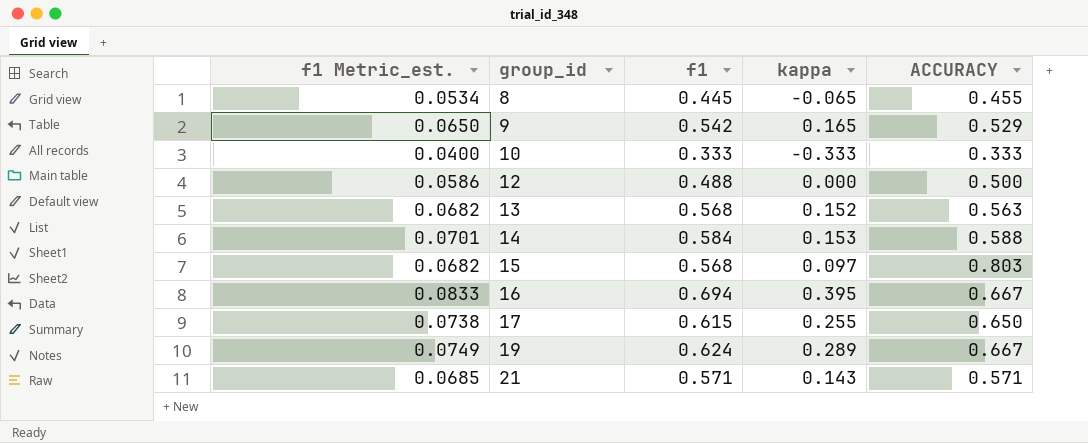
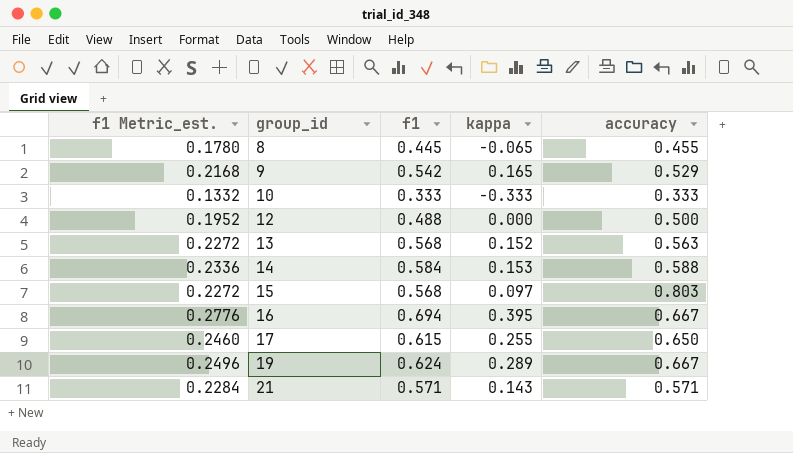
column f1 Metric_est. | formula: [f1] * 0.12 -> [f1] * 0.4
column name: ACCURACY -> accuracy

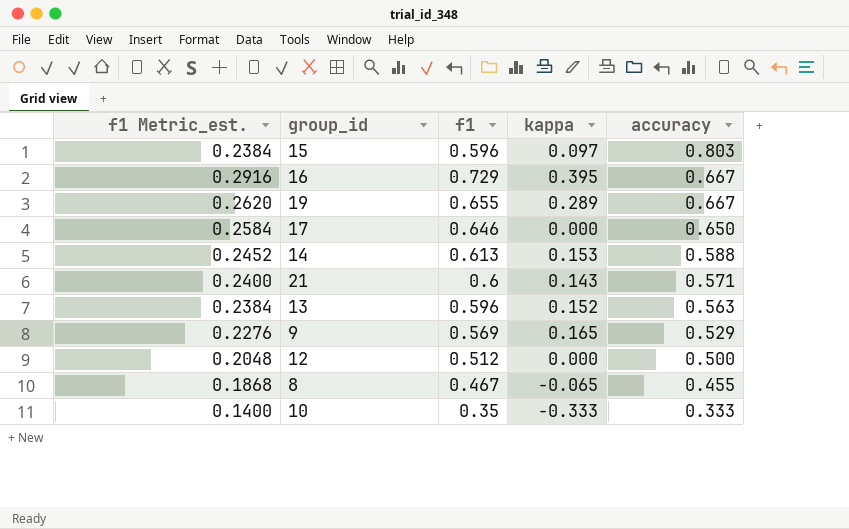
row order: group_id ascending -> accuracy descending
15 | f1 Metric_est.: 0.2272 -> 0.2384
15 | f1: 0.568 -> 0.596
16 | f1 Metric_est.: 0.2776 -> 0.2916
16 | f1: 0.694 -> 0.729
19 | f1 Metric_est.: 0.2496 -> 0.2620
19 | f1: 0.624 -> 0.655
17 | f1 Metric_est.: 0.2460 -> 0.2584
17 | f1: 0.615 -> 0.646
17 | kappa: 0.255 -> 0.000
14 | f1 Metric_est.: 0.2336 -> 0.2452
14 | f1: 0.584 -> 0.613
21 | f1 Metric_est.: 0.2284 -> 0.2400
21 | f1: 0.571 -> 0.6
13 | f1 Metric_est.: 0.2272 -> 0.2384
13 | f1: 0.568 -> 0.596
9 | f1 Metric_est.: 0.2168 -> 0.2276
9 | f1: 0.542 -> 0.569
12 | f1 Metric_est.: 0.1952 -> 0.2048
12 | f1: 0.488 -> 0.512
8 | f1 Metric_est.: 0.1780 -> 0.1868
8 | f1: 0.445 -> 0.467
10 | f1 Metric_est.: 0.1332 -> 0.1400
10 | f1: 0.333 -> 0.35

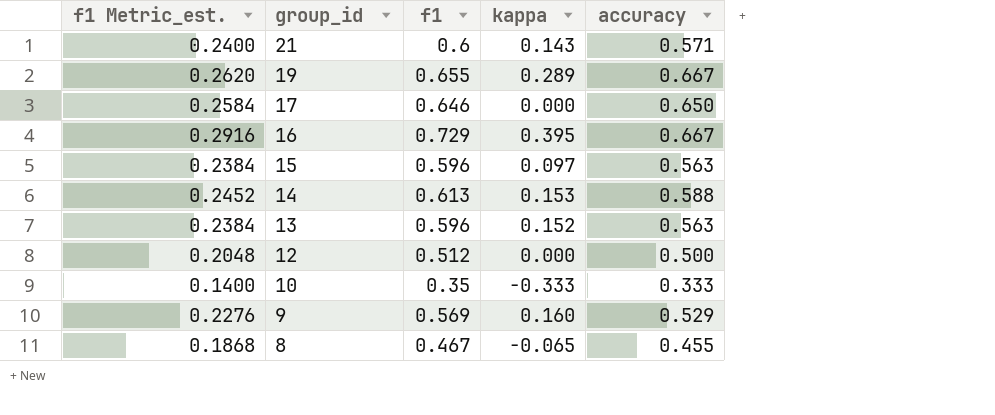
row order: accuracy descending -> group_id descending
15 | accuracy: 0.803 -> 0.563
9 | kappa: 0.165 -> 0.160

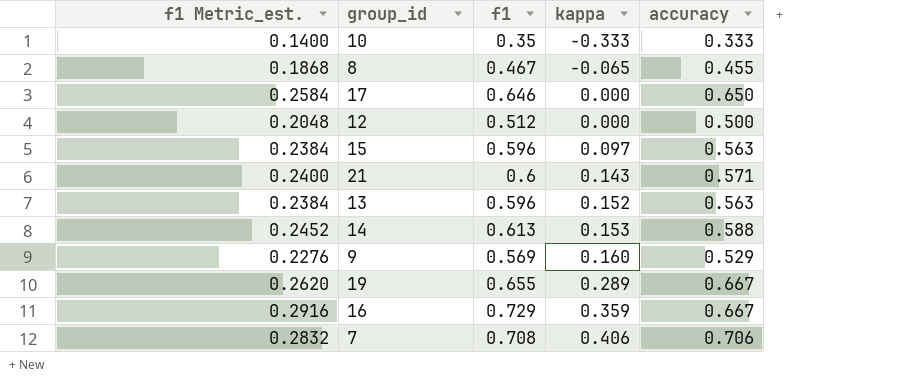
row order: group_id descending -> kappa ascending
16 | kappa: 0.395 -> 0.359
row 7: none -> 0.2832 | 0.708 | 0.406 | 0.706

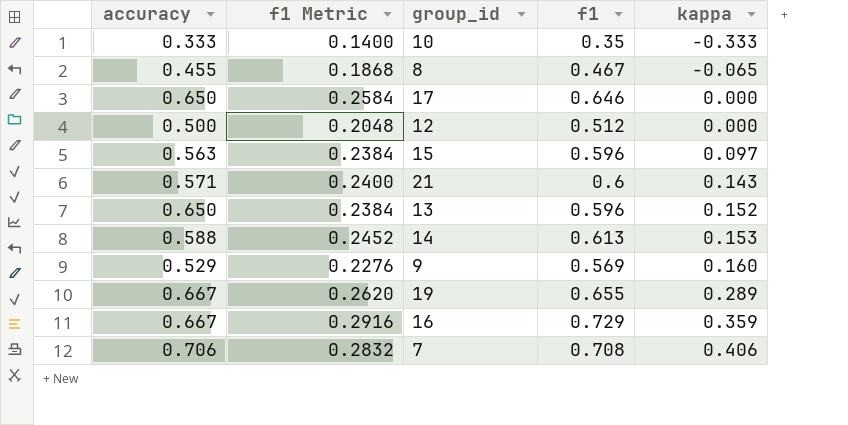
column accuracy | position: 5 -> 1
column name: f1 Metric_est. -> f1 Metric
13 | accuracy: 0.563 -> 0.650

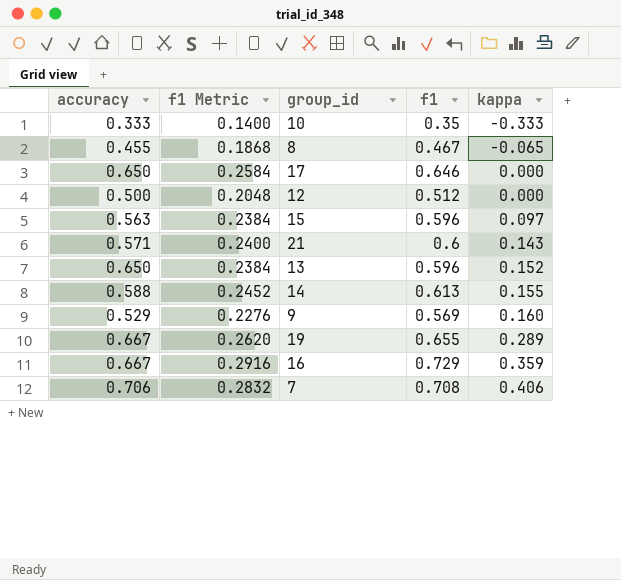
14 | kappa: 0.153 -> 0.155

